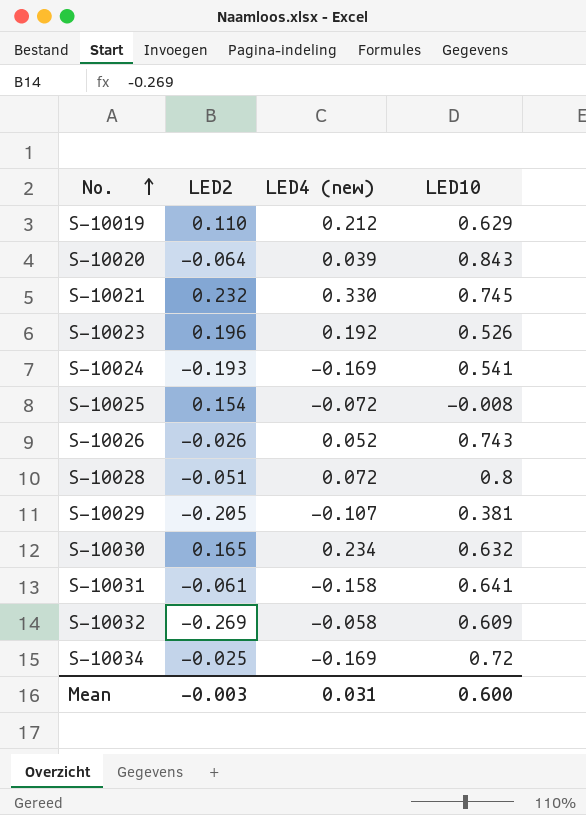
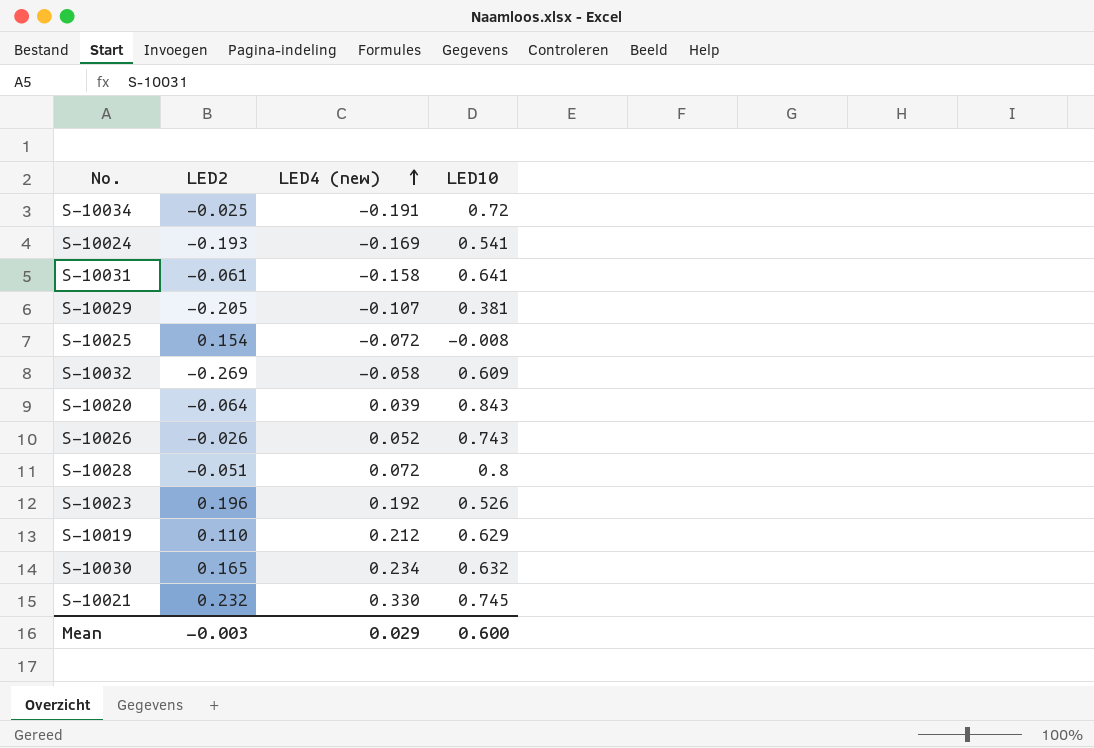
row order: No. ascending -> LED4 (new) ascending
S-10034 | LED4 (new): -0.169 -> -0.191
Mean | LED4 (new): 0.031 -> 0.029

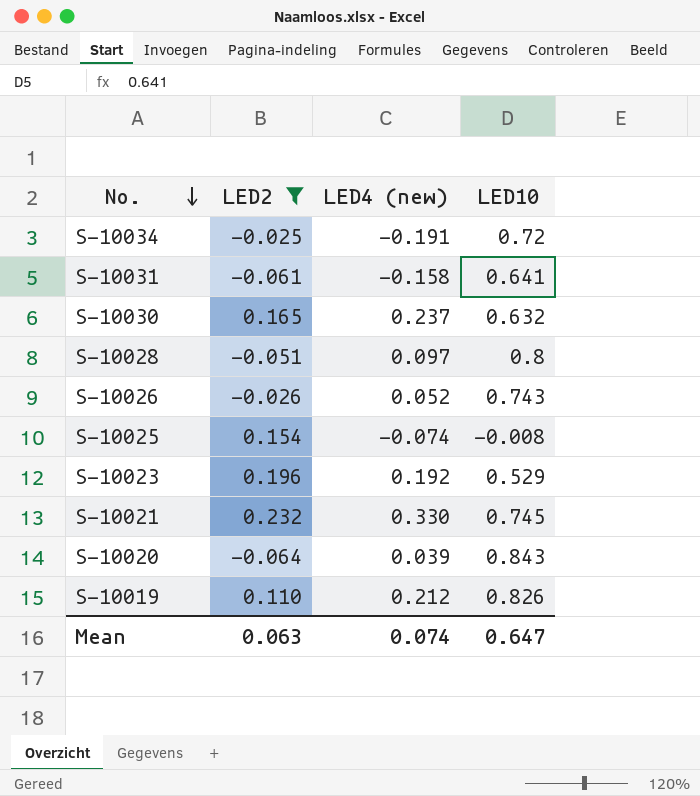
filter: none -> LED2 >= -0.064
row order: LED4 (new) ascending -> No. descending
S-10030 | LED4 (new): 0.234 -> 0.237
S-10028 | LED4 (new): 0.072 -> 0.097
S-10025 | LED4 (new): -0.072 -> -0.074
S-10023 | LED10: 0.526 -> 0.529
S-10019 | LED10: 0.629 -> 0.826
Mean | LED2: -0.003 -> 0.063
Mean | LED4 (new): 0.029 -> 0.074
Mean | LED10: 0.600 -> 0.647

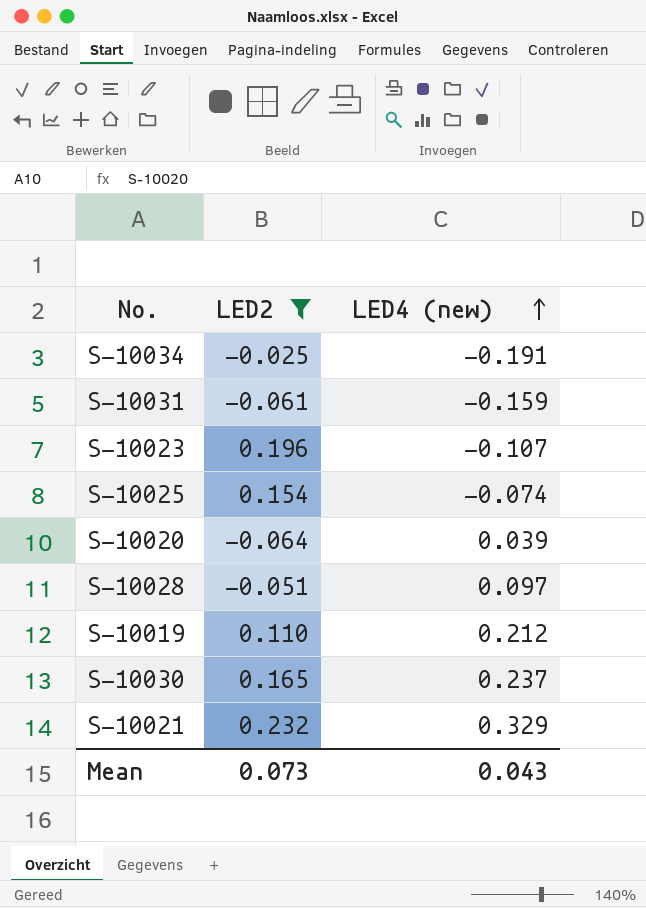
row order: No. descending -> LED4 (new) ascending
column LED10 | position: 4 -> none
row S-10026: -0.026 | 0.052 | 0.743 -> none
S-10031 | LED4 (new): -0.158 -> -0.159
S-10023 | LED4 (new): 0.192 -> -0.107
S-10021 | LED4 (new): 0.330 -> 0.329
Mean | LED2: 0.063 -> 0.073
Mean | LED4 (new): 0.074 -> 0.043

